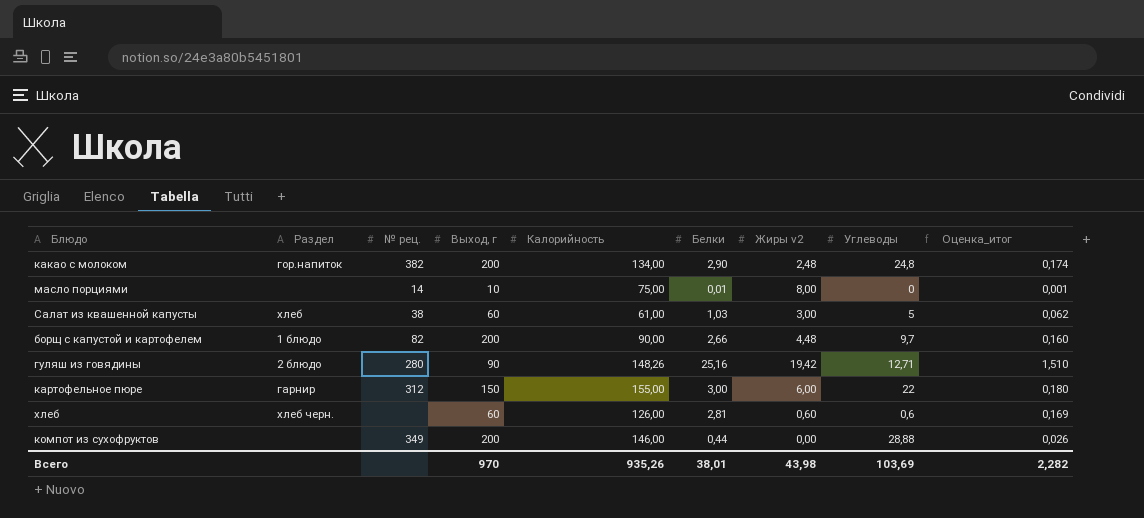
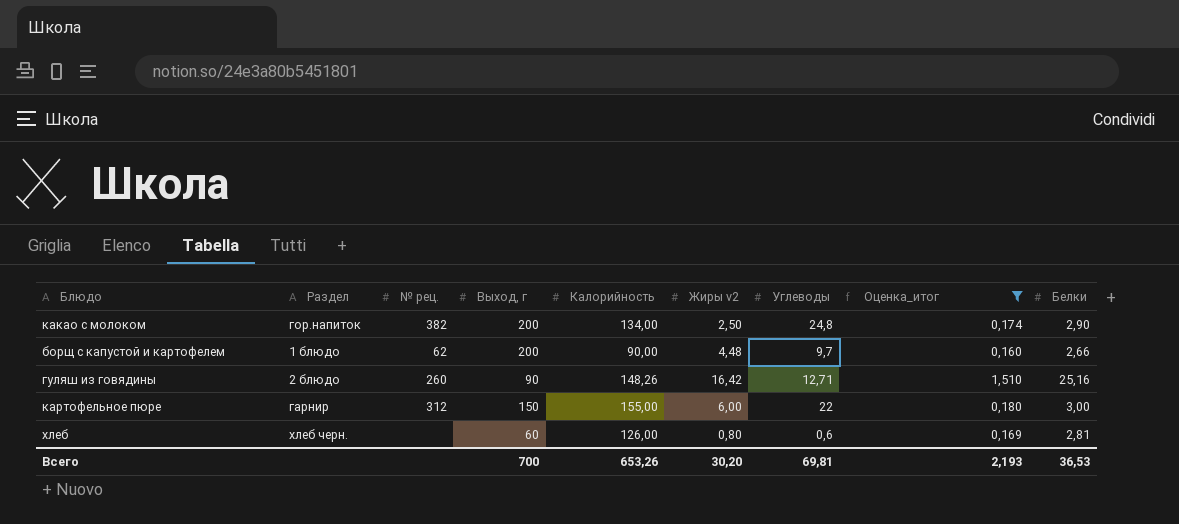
filter: none -> Оценка_итог >= 0,160
column Белки | position: 6 -> 9
какао с молоком | Жиры v2: 2,48 -> 2,50
борщ с капустой и картофелем | № рец.: 82 -> 62
гуляш из говядины | № рец.: 280 -> 260
гуляш из говядины | Жиры v2: 19,42 -> 16,42
хлеб | Жиры v2: 0,60 -> 0,80
Всего | Выход, г: 970 -> 700
Всего | Калорийность: 935,26 -> 653,26
Всего | Жиры v2: 43,98 -> 30,20
Всего | Углеводы: 103,69 -> 69,81
Всего | Оценка_итог: 2,282 -> 2,193
Всего | Белки: 38,01 -> 36,53

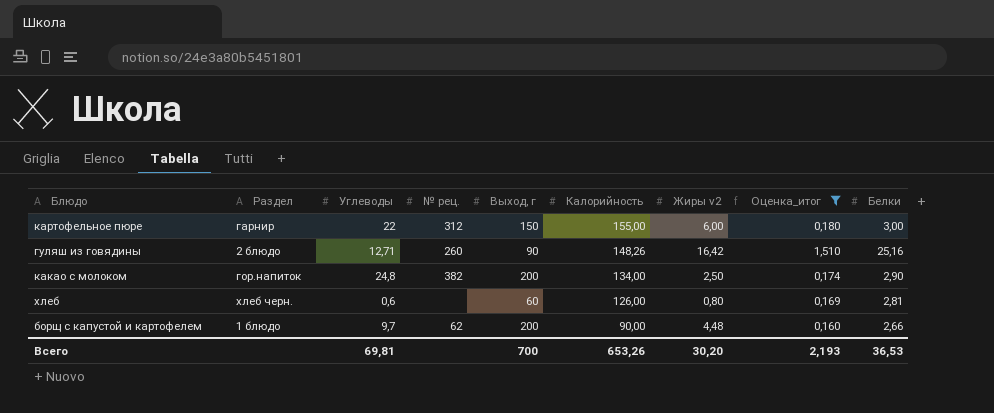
row order: none -> Калорийность descending
column Углеводы | position: 7 -> 3

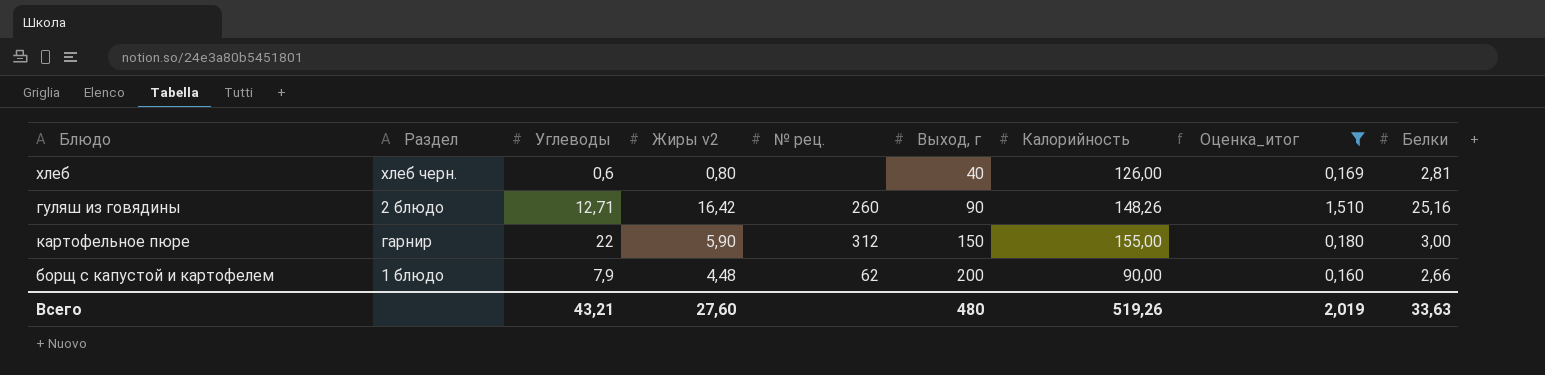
row order: Калорийность descending -> Выход, г ascending
column Жиры v2 | position: 7 -> 4
row какао с молоком: гор.напиток | 24,8 | 382 | 200 | 134,00 | 2,50 | 0,174 | 2,90 -> none
хлеб | Выход, г: 60 -> 40
картофельное пюре | Жиры v2: 6,00 -> 5,90
борщ с капустой и картофелем | Углеводы: 9,7 -> 7,9
Всего | Углеводы: 69,81 -> 43,21
Всего | Жиры v2: 30,20 -> 27,60
Всего | Выход, г: 700 -> 480
Всего | Калорийность: 653,26 -> 519,26
Всего | Оценка_итог: 2,193 -> 2,019
Всего | Белки: 36,53 -> 33,63

